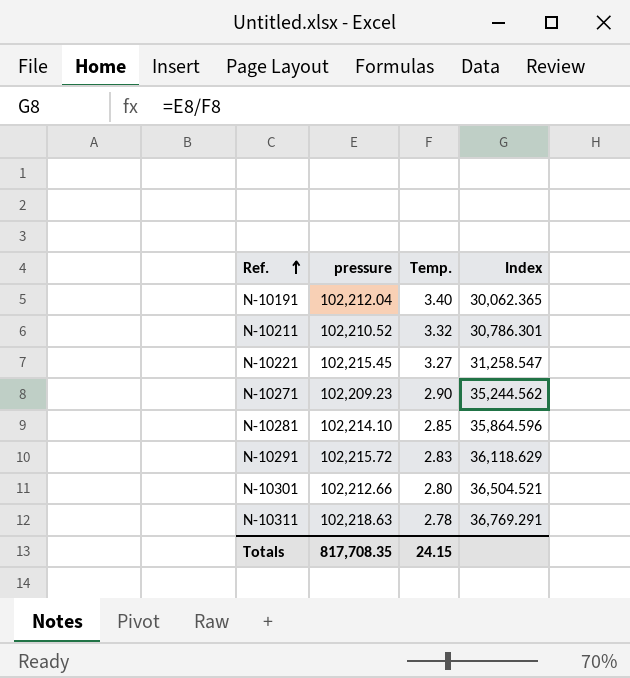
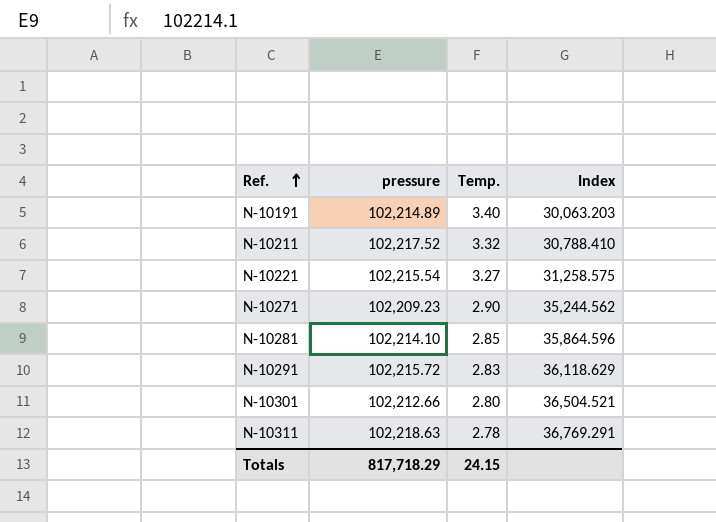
N-10191 | pressure: 102,212.04 -> 102,214.89
N-10191 | Index: 30,062.365 -> 30,063.203
N-10211 | pressure: 102,210.52 -> 102,217.52
N-10211 | Index: 30,786.301 -> 30,788.410
N-10221 | pressure: 102,215.45 -> 102,215.54
N-10221 | Index: 31,258.547 -> 31,258.575
Totals | pressure: 817,708.35 -> 817,718.29

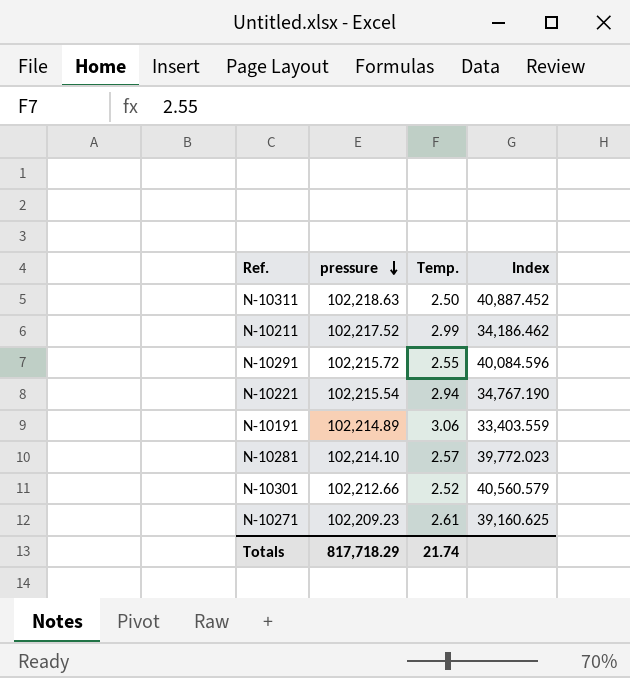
row order: Ref. ascending -> pressure descending
N-10311 | Temp.: 2.78 -> 2.50
N-10311 | Index: 36,769.291 -> 40,887.452
N-10211 | Temp.: 3.32 -> 2.99
N-10211 | Index: 30,788.410 -> 34,186.462
N-10291 | Temp.: 2.83 -> 2.55
N-10291 | Index: 36,118.629 -> 40,084.596
N-10221 | Temp.: 3.27 -> 2.94
N-10221 | Index: 31,258.575 -> 34,767.190
N-10191 | Temp.: 3.40 -> 3.06
N-10191 | Index: 30,063.203 -> 33,403.559
N-10281 | Temp.: 2.85 -> 2.57
N-10281 | Index: 35,864.596 -> 39,772.023
N-10301 | Temp.: 2.80 -> 2.52
N-10301 | Index: 36,504.521 -> 40,560.579
N-10271 | Temp.: 2.90 -> 2.61
N-10271 | Index: 35,244.562 -> 39,160.625
Totals | Temp.: 24.15 -> 21.74

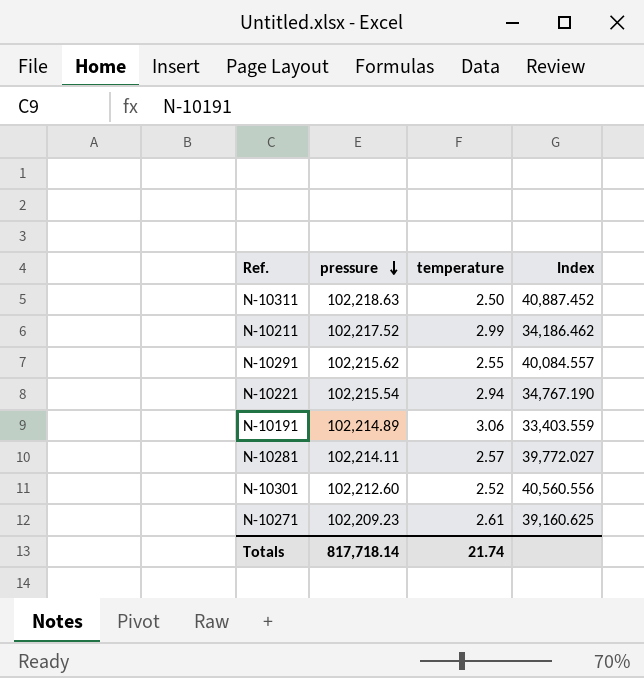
column name: Temp. -> temperature
N-10291 | pressure: 102,215.72 -> 102,215.62
N-10291 | Index: 40,084.596 -> 40,084.557
N-10281 | pressure: 102,214.10 -> 102,214.11
N-10281 | Index: 39,772.023 -> 39,772.027
N-10301 | pressure: 102,212.66 -> 102,212.60
N-10301 | Index: 40,560.579 -> 40,560.556
Totals | pressure: 817,718.29 -> 817,718.14

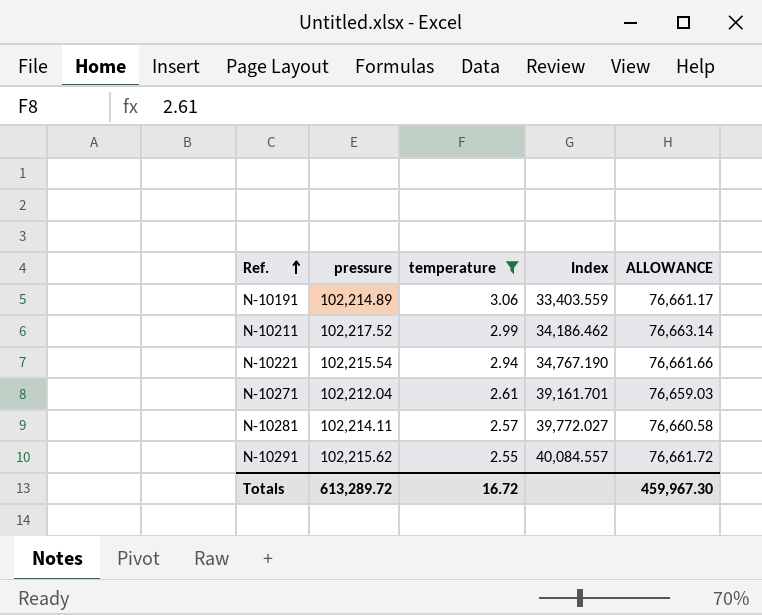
filter: none -> temperature >= 2.55
row order: pressure descending -> Ref. ascending
column ALLOWANCE | formula: none -> [pressure] * 0.75
N-10271 | pressure: 102,209.23 -> 102,212.04
N-10271 | Index: 39,160.625 -> 39,161.701
Totals | pressure: 817,718.14 -> 613,289.72
Totals | temperature: 21.74 -> 16.72

